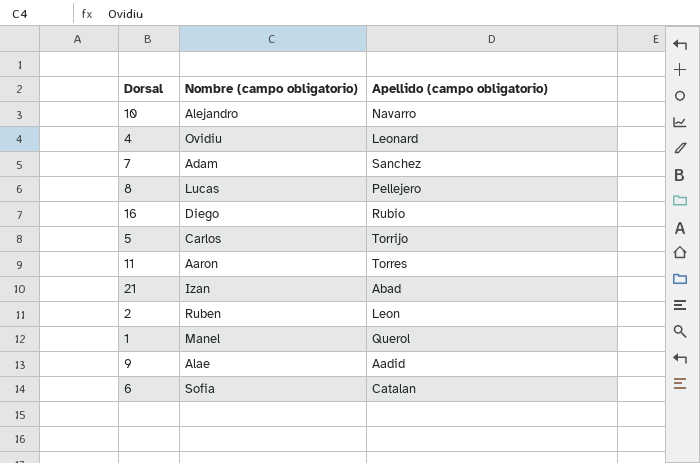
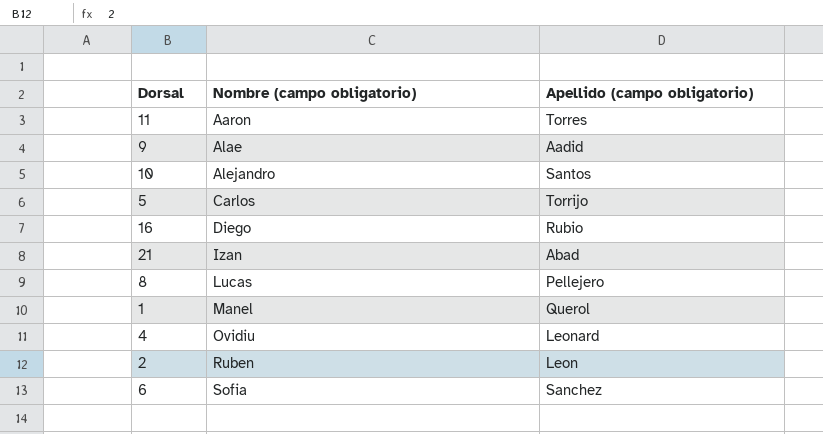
row order: none -> Nombre (campo obligatorio) ascending
row 7: Adam | Sanchez -> none
10 | Apellido (campo obligatorio): Navarro -> Santos
6 | Apellido (campo obligatorio): Catalan -> Sanchez

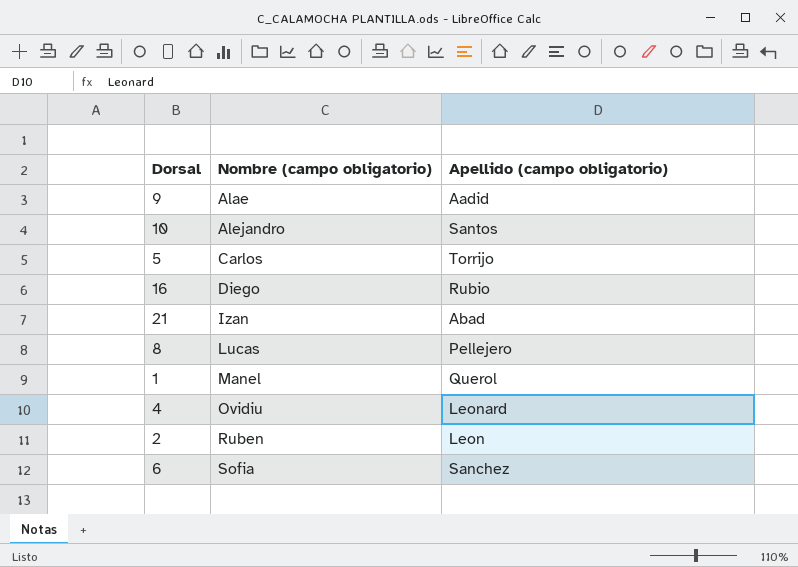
row 11: Aaron | Torres -> none

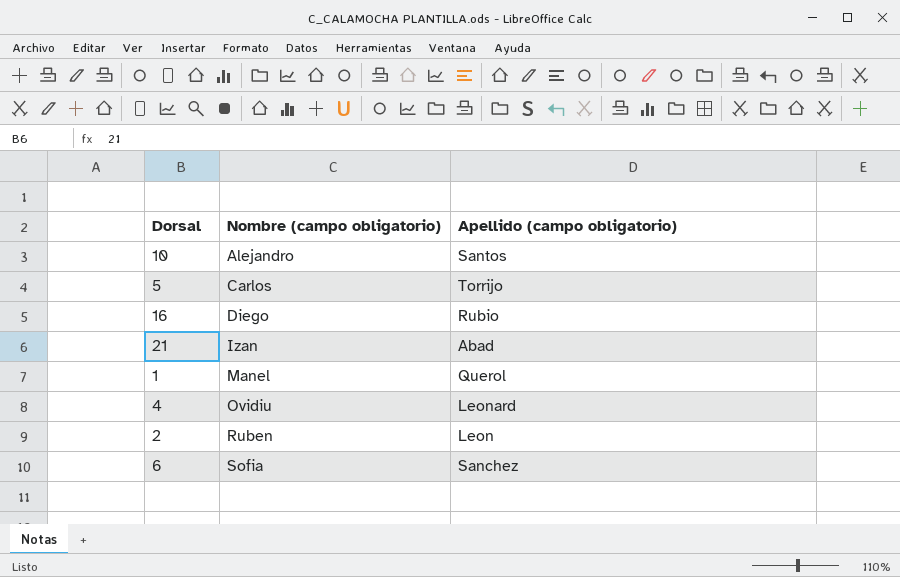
row 9: Alae | Aadid -> none
row 8: Lucas | Pellejero -> none

